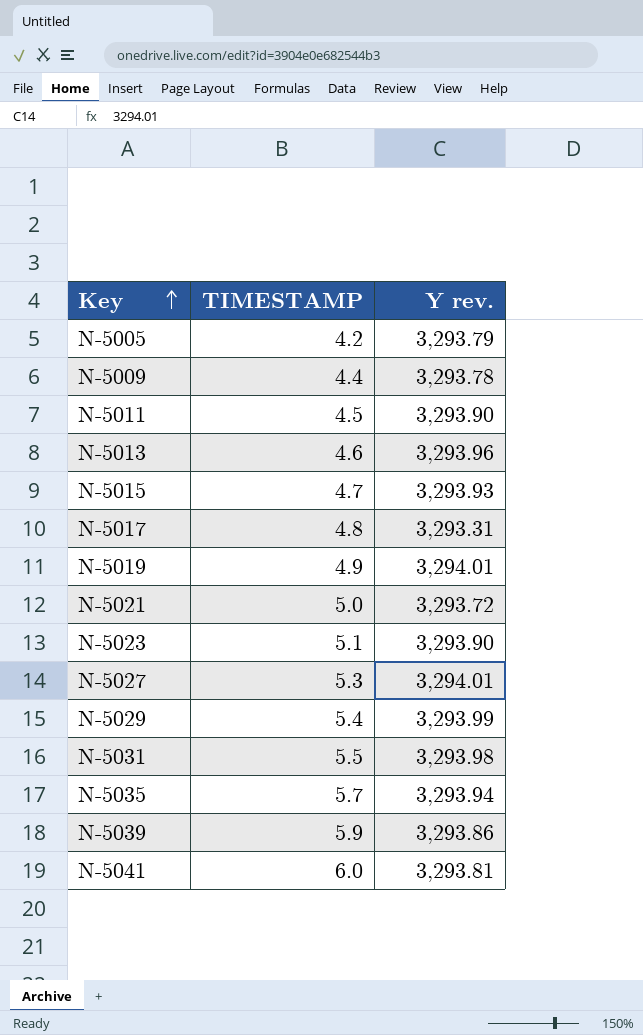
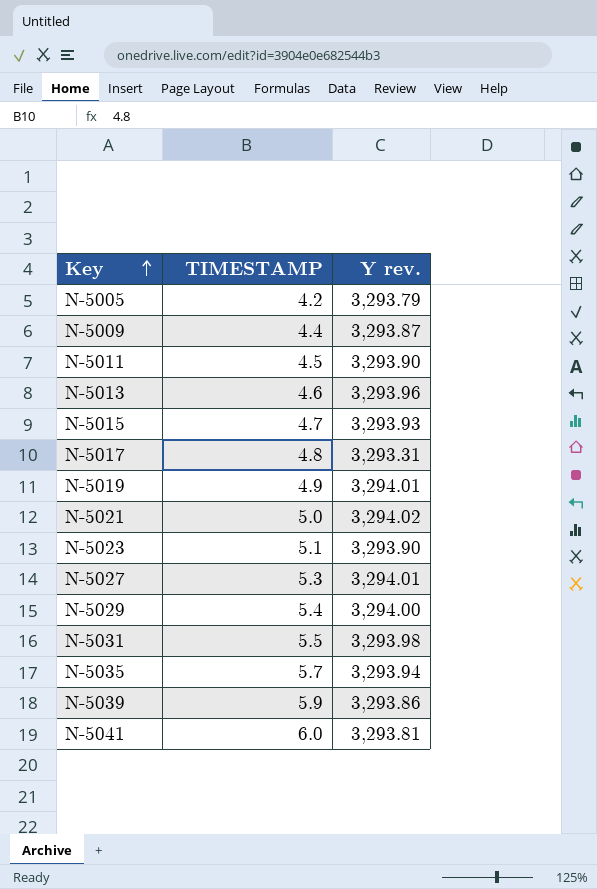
N-5009 | Y rev.: 3,293.78 -> 3,293.87
N-5021 | Y rev.: 3,293.72 -> 3,294.02
N-5029 | Y rev.: 3,293.99 -> 3,294.00

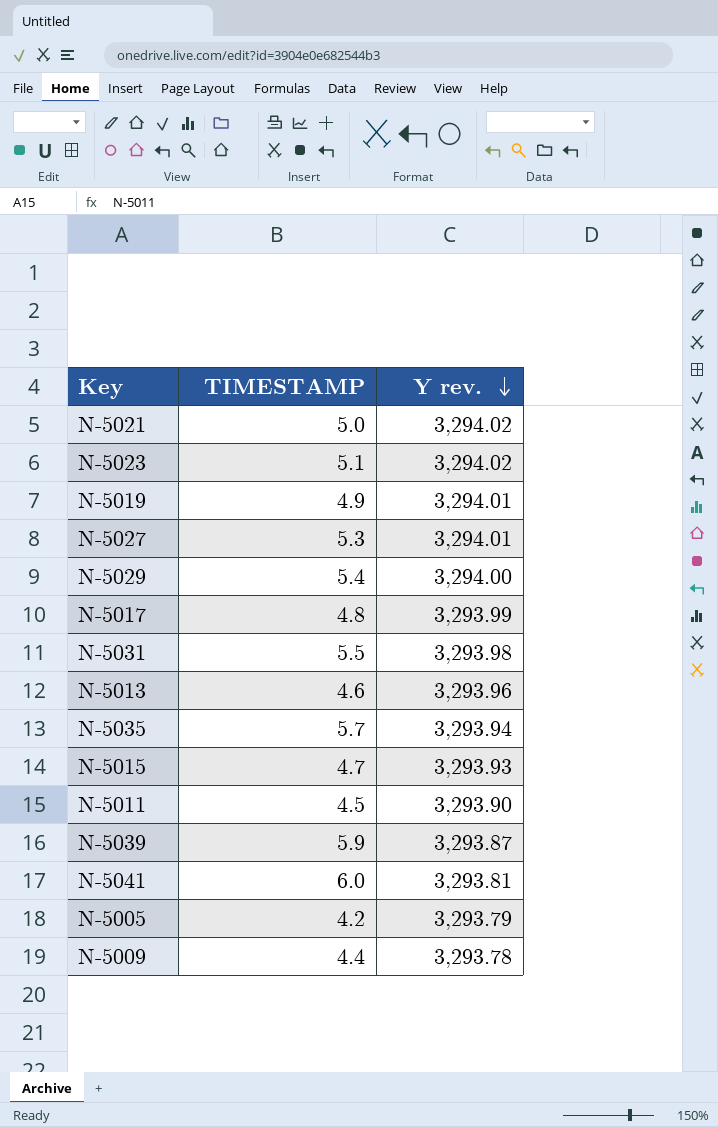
row order: Key ascending -> Y rev. descending
N-5023 | Y rev.: 3,293.90 -> 3,294.02
N-5017 | Y rev.: 3,293.31 -> 3,293.99
N-5039 | Y rev.: 3,293.86 -> 3,293.87
N-5009 | Y rev.: 3,293.87 -> 3,293.78

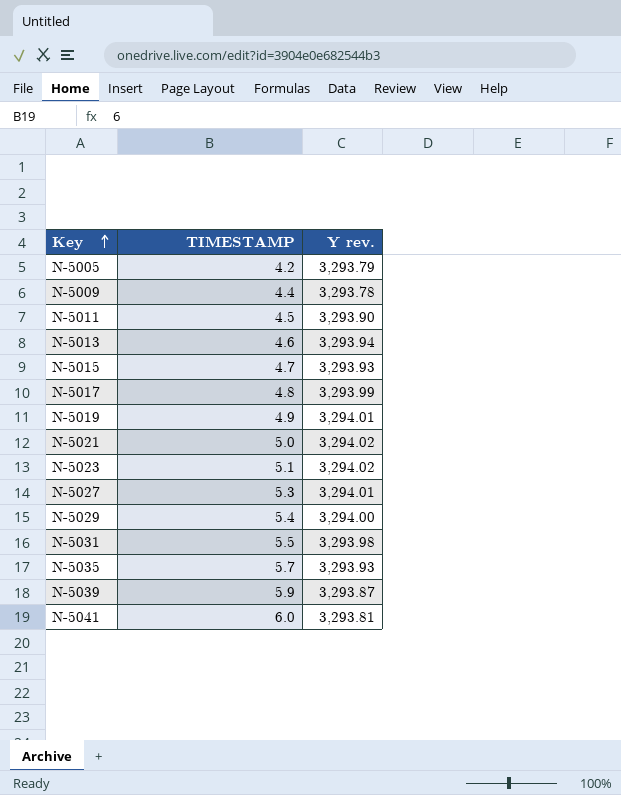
row order: Y rev. descending -> Key ascending
N-5013 | Y rev.: 3,293.96 -> 3,293.94
N-5035 | Y rev.: 3,293.94 -> 3,293.93

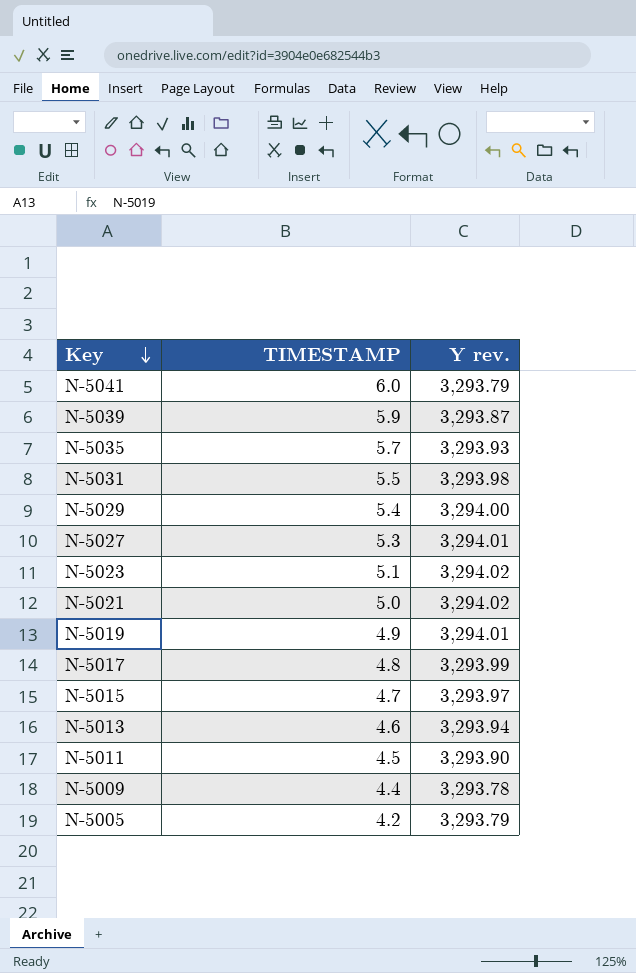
row order: Key ascending -> Key descending
N-5041 | Y rev.: 3,293.81 -> 3,293.79
N-5015 | Y rev.: 3,293.93 -> 3,293.97

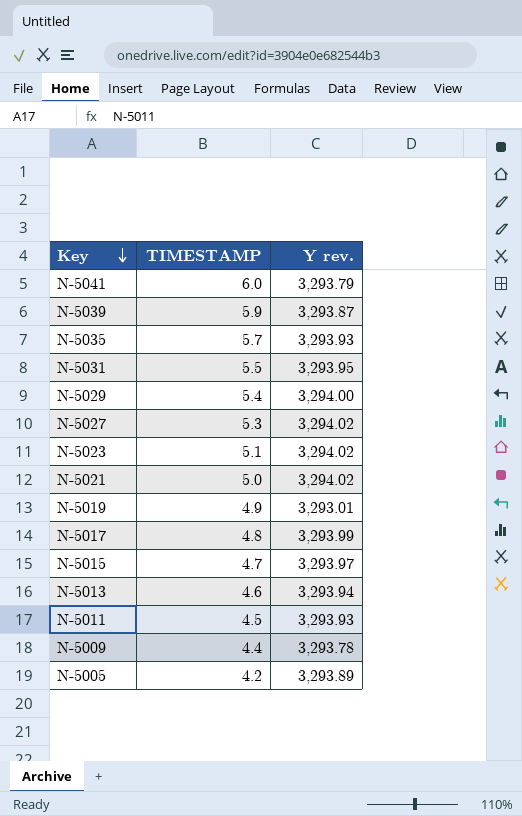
N-5031 | Y rev.: 3,293.98 -> 3,293.95
N-5027 | Y rev.: 3,294.01 -> 3,294.02
N-5019 | Y rev.: 3,294.01 -> 3,293.01
N-5011 | Y rev.: 3,293.90 -> 3,293.93
N-5005 | Y rev.: 3,293.79 -> 3,293.89

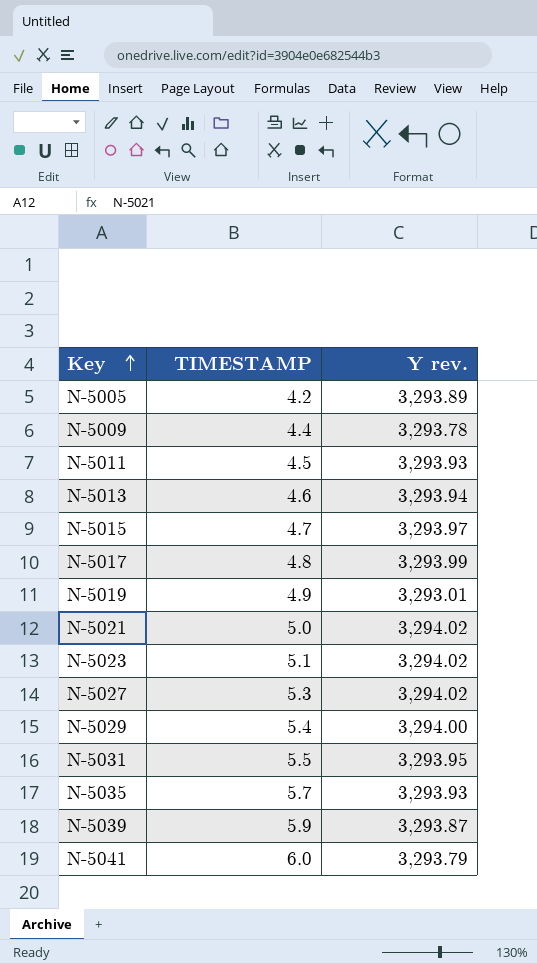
row order: Key descending -> Key ascending

